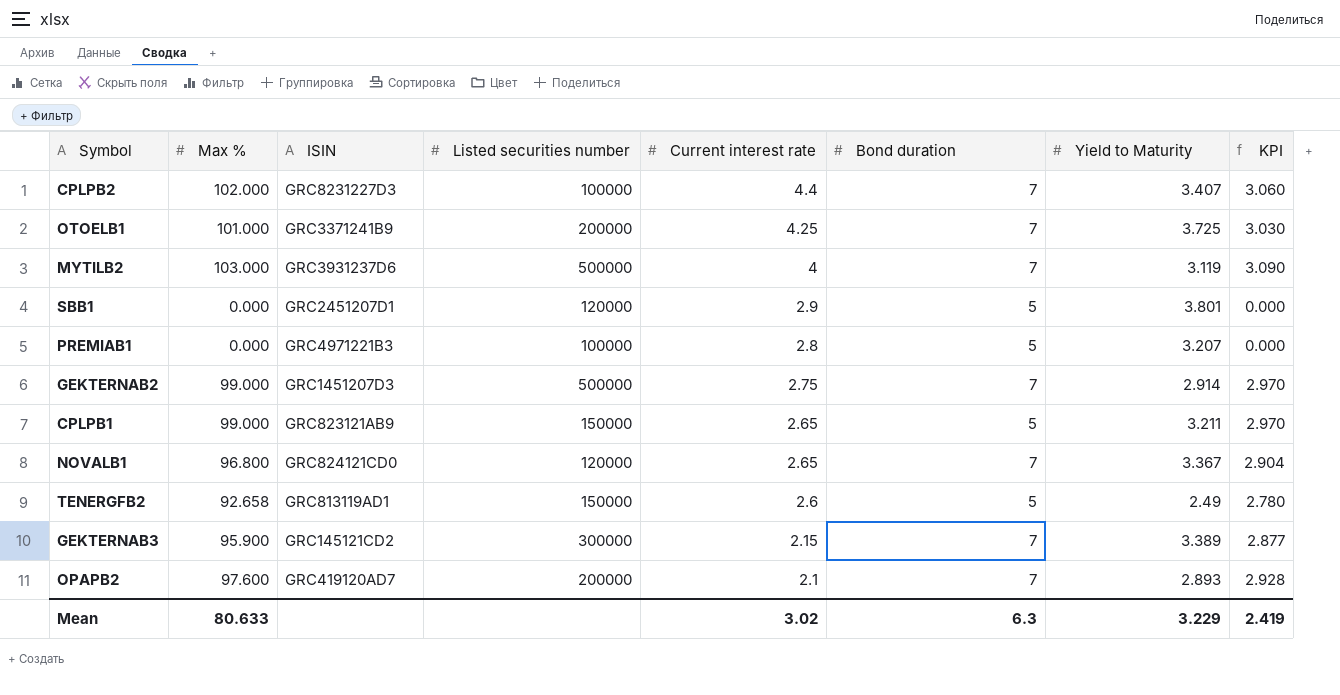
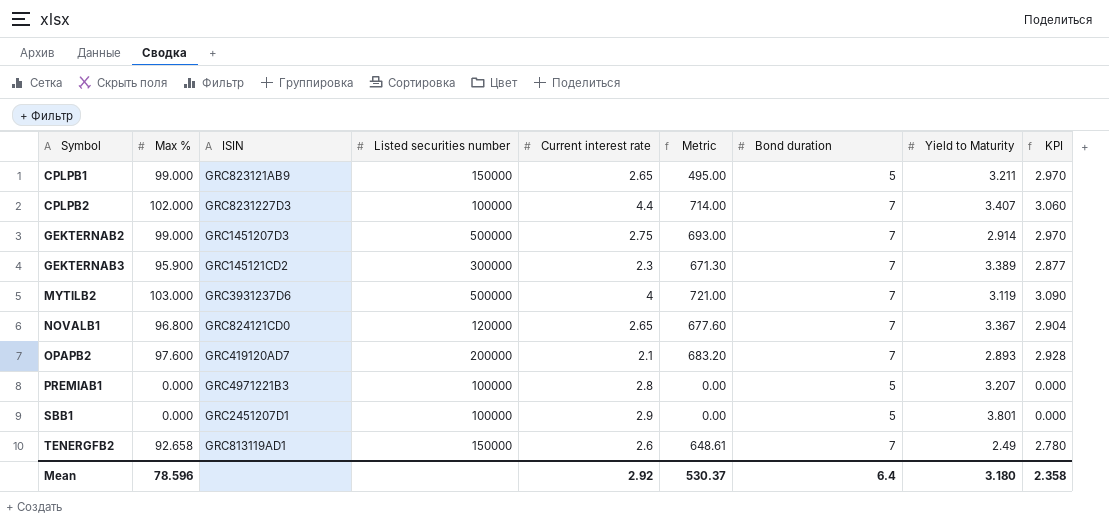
row order: Current interest rate descending -> Symbol ascending
column Metric | formula: none -> [Max %] * [Bond duration]
row OTOELB1: 101.000 | GRC3371241B9 | 200000 | 4.25 | 7 | 3.725 | 3.030 -> none
GEKTERNAB3 | Current interest rate: 2.15 -> 2.3
SBB1 | Listed securities number: 120000 -> 100000
TENERGFB2 | Bond duration: 5 -> 7
Mean | Max %: 80.633 -> 78.596
Mean | Current interest rate: 3.02 -> 2.92
Mean | Bond duration: 6.3 -> 6.4
Mean | Yield to Maturity: 3.229 -> 3.180
Mean | KPI: 2.419 -> 2.358

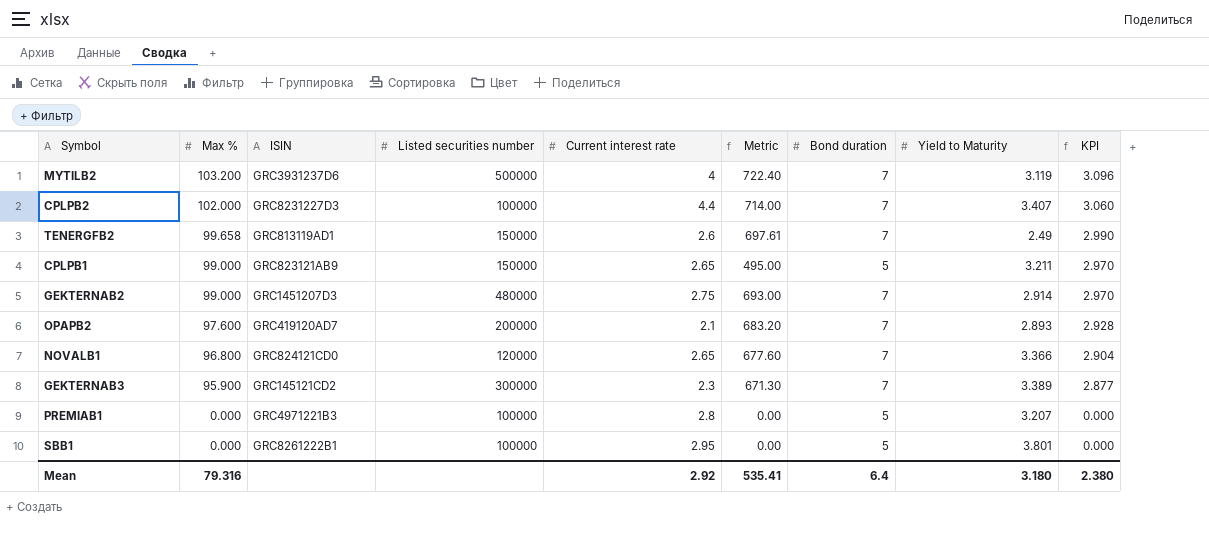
row order: Symbol ascending -> Max % descending
MYTILB2 | Max %: 103.000 -> 103.200
MYTILB2 | Metric: 721.00 -> 722.40
MYTILB2 | KPI: 3.090 -> 3.096
TENERGFB2 | Max %: 92.658 -> 99.658
TENERGFB2 | Metric: 648.61 -> 697.61
TENERGFB2 | KPI: 2.780 -> 2.990
GEKTERNAB2 | Listed securities number: 500000 -> 480000
NOVALB1 | Yield to Maturity: 3.367 -> 3.366
SBB1 | ISIN: GRC2451207D1 -> GRC8261222B1
SBB1 | Current interest rate: 2.9 -> 2.95
Mean | Max %: 78.596 -> 79.316
Mean | Metric: 530.37 -> 535.41
Mean | KPI: 2.358 -> 2.380

